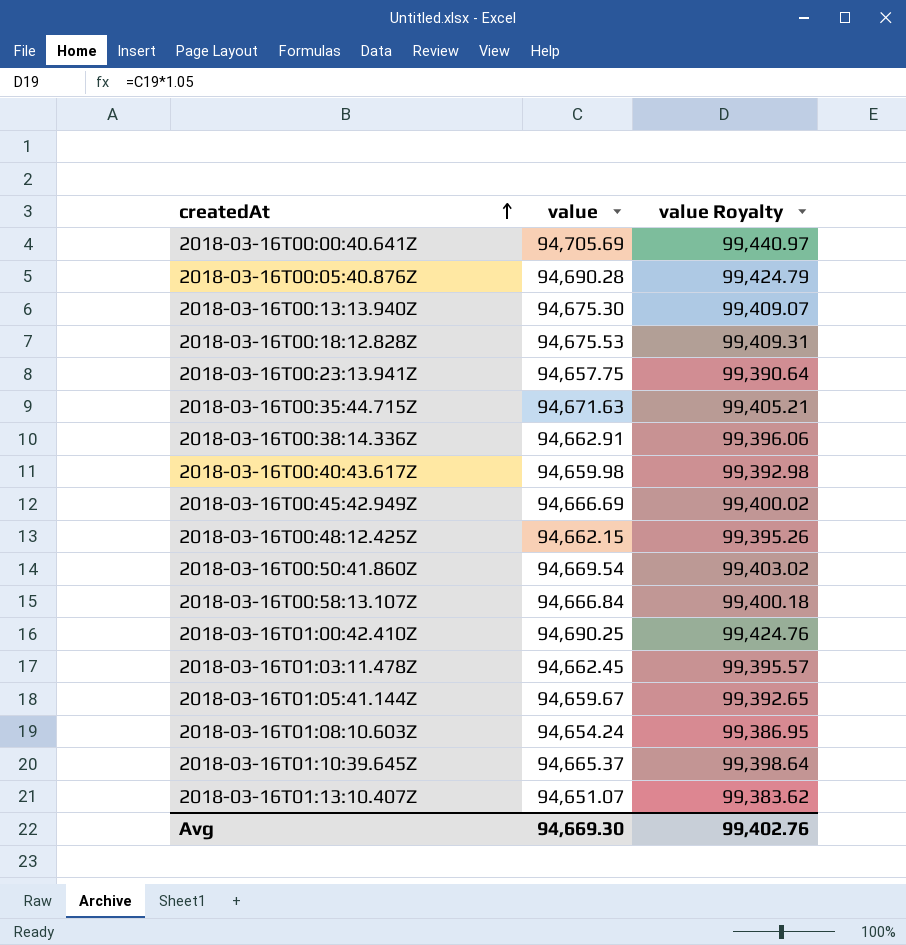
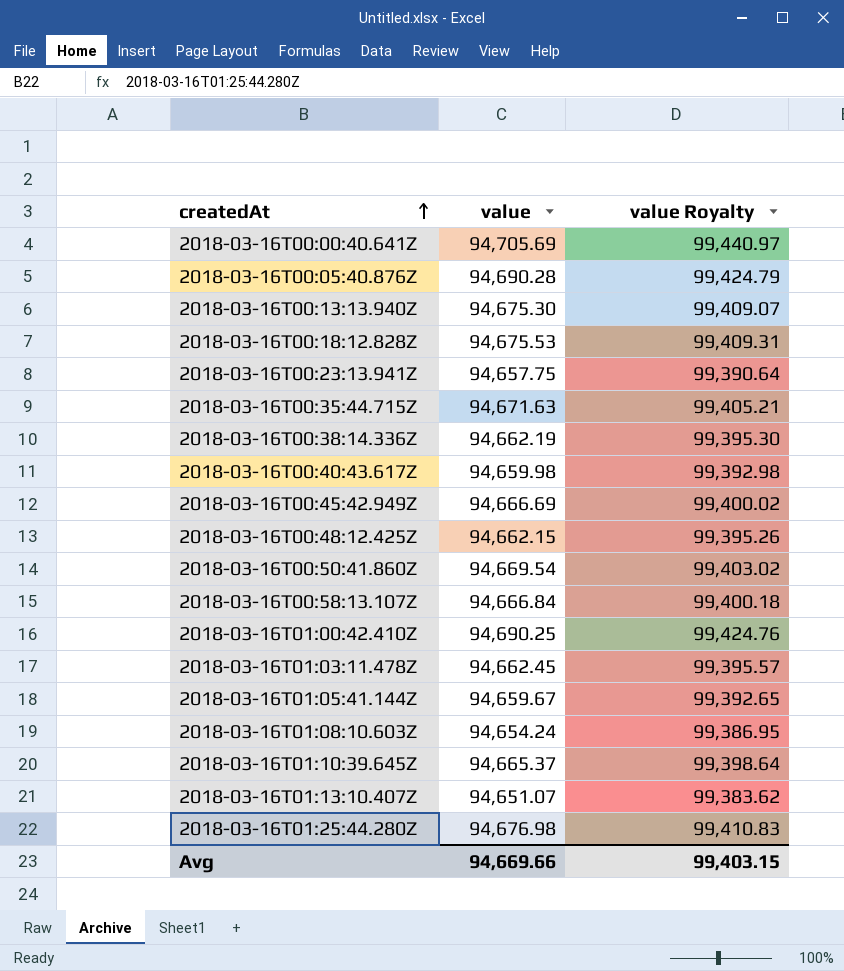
2018-03-16T00:38:14.336Z | value: 94,662.91 -> 94,662.19
2018-03-16T00:38:14.336Z | value Royalty: 99,396.06 -> 99,395.30
row 2018-03-16T01:25:44.280Z: none -> 94,676.98 | 99,410.83
Avg | value: 94,669.30 -> 94,669.66
Avg | value Royalty: 99,402.76 -> 99,403.15

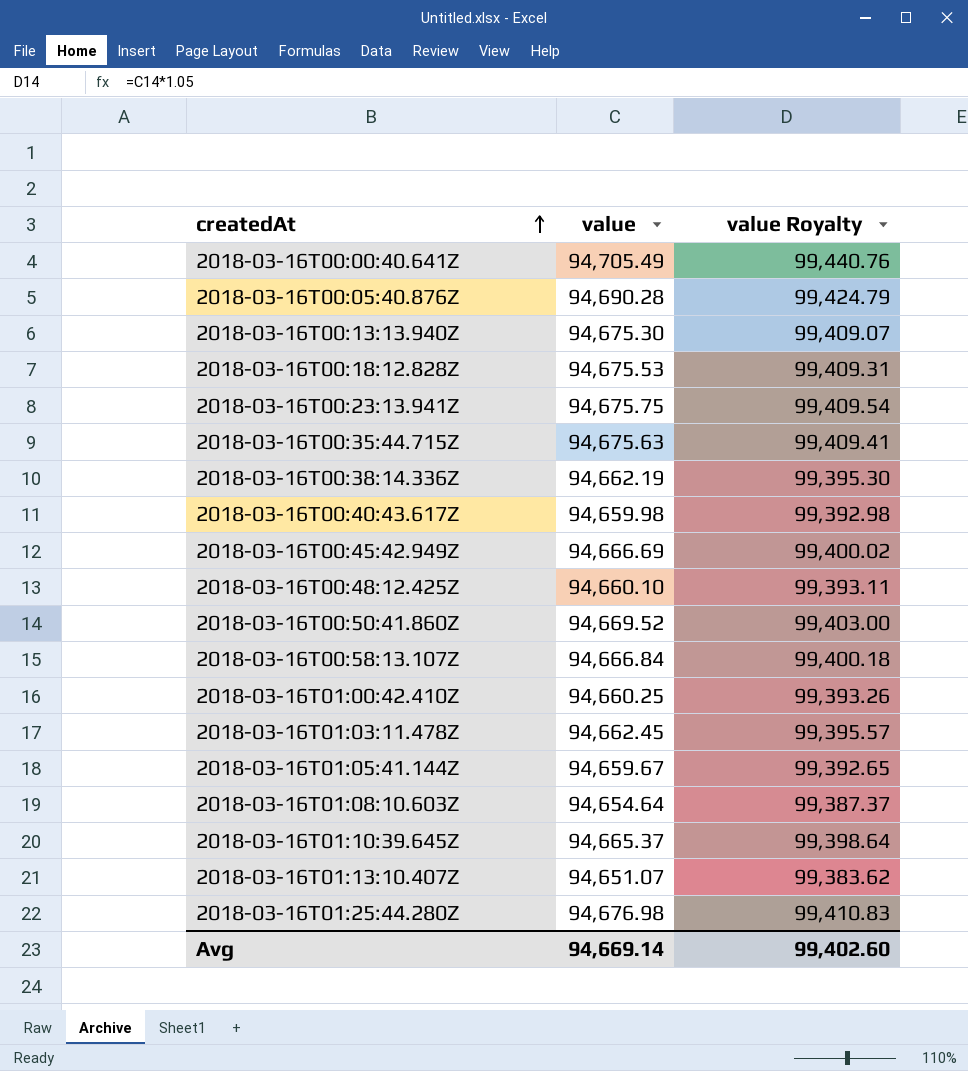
2018-03-16T00:00:40.641Z | value: 94,705.69 -> 94,705.49
2018-03-16T00:00:40.641Z | value Royalty: 99,440.97 -> 99,440.76
2018-03-16T00:23:13.941Z | value: 94,657.75 -> 94,675.75
2018-03-16T00:23:13.941Z | value Royalty: 99,390.64 -> 99,409.54
2018-03-16T00:35:44.715Z | value: 94,671.63 -> 94,675.63
2018-03-16T00:35:44.715Z | value Royalty: 99,405.21 -> 99,409.41
2018-03-16T00:48:12.425Z | value: 94,662.15 -> 94,660.10
2018-03-16T00:48:12.425Z | value Royalty: 99,395.26 -> 99,393.11
2018-03-16T00:50:41.860Z | value: 94,669.54 -> 94,669.52
2018-03-16T00:50:41.860Z | value Royalty: 99,403.02 -> 99,403.00
2018-03-16T01:00:42.410Z | value: 94,690.25 -> 94,660.25
2018-03-16T01:00:42.410Z | value Royalty: 99,424.76 -> 99,393.26
2018-03-16T01:08:10.603Z | value: 94,654.24 -> 94,654.64
2018-03-16T01:08:10.603Z | value Royalty: 99,386.95 -> 99,387.37
Avg | value: 94,669.66 -> 94,669.14
Avg | value Royalty: 99,403.15 -> 99,402.60

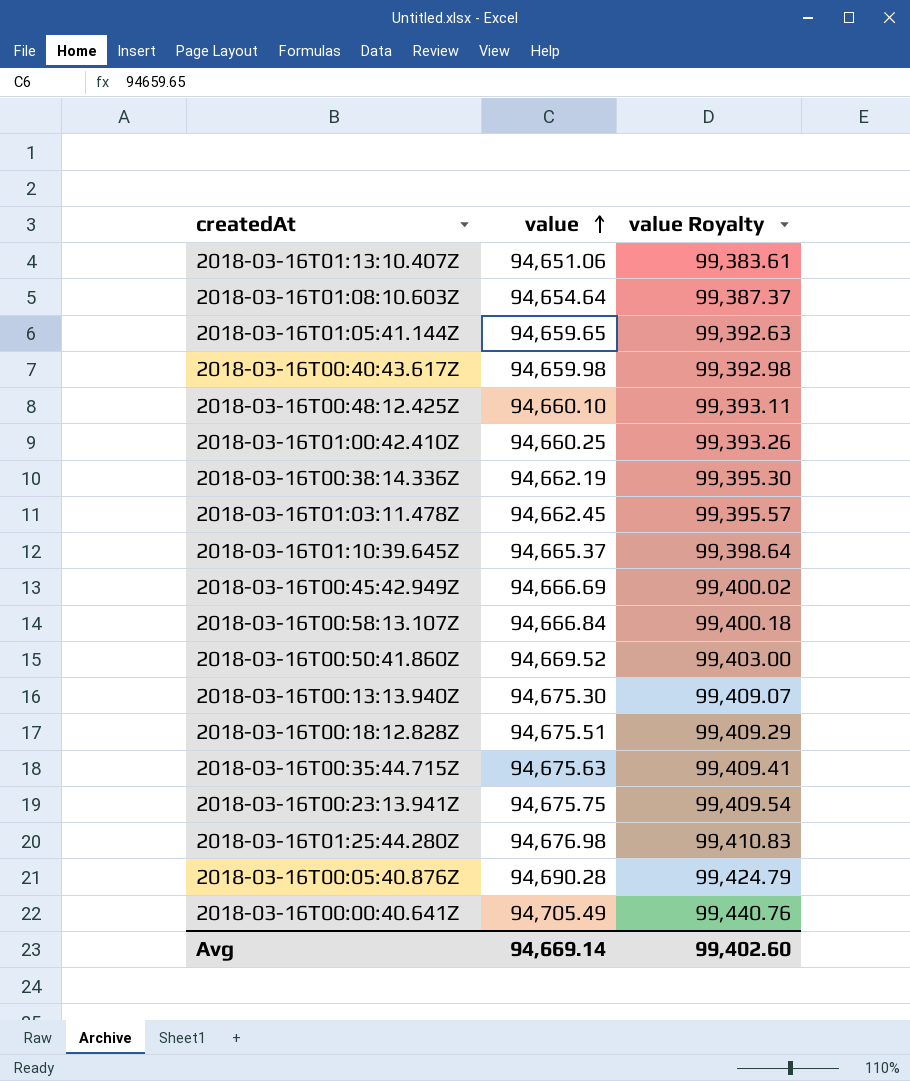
row order: createdAt ascending -> value ascending
2018-03-16T01:13:10.407Z | value: 94,651.07 -> 94,651.06
2018-03-16T01:13:10.407Z | value Royalty: 99,383.62 -> 99,383.61
2018-03-16T01:05:41.144Z | value: 94,659.67 -> 94,659.65
2018-03-16T01:05:41.144Z | value Royalty: 99,392.65 -> 99,392.63
2018-03-16T00:18:12.828Z | value: 94,675.53 -> 94,675.51
2018-03-16T00:18:12.828Z | value Royalty: 99,409.31 -> 99,409.29

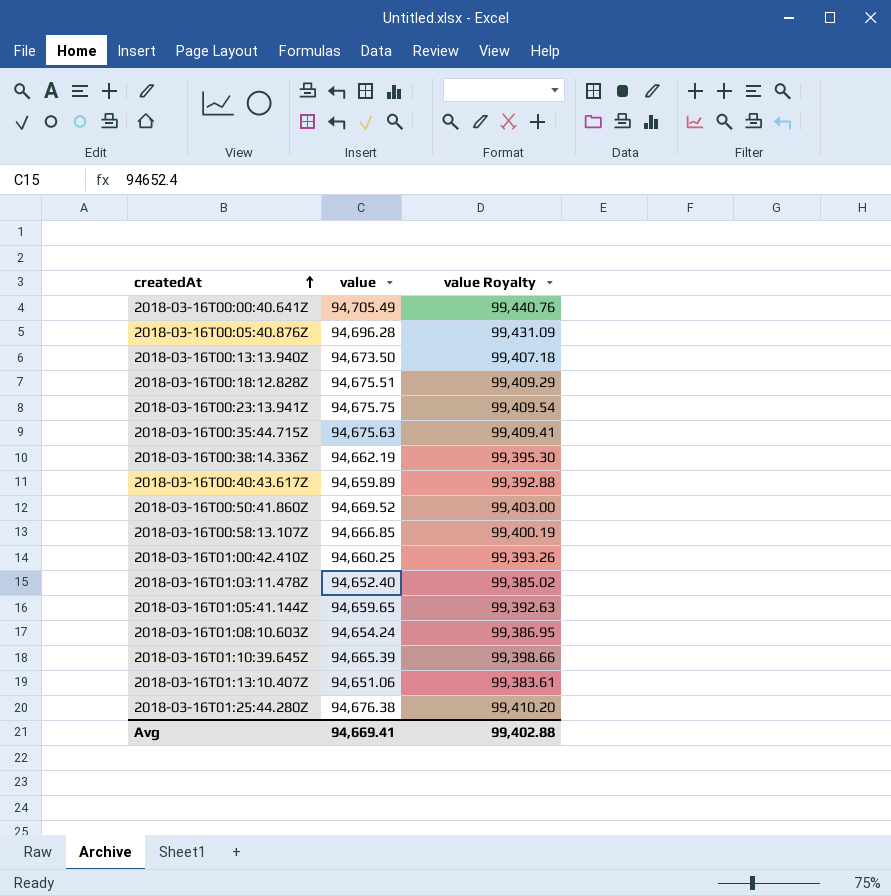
row order: value ascending -> createdAt ascending
row 2018-03-16T00:48:12.425Z: 94,660.10 | 99,393.11 -> none
row 2018-03-16T00:45:42.949Z: 94,666.69 | 99,400.02 -> none
2018-03-16T00:05:40.876Z | value: 94,690.28 -> 94,696.28
2018-03-16T00:05:40.876Z | value Royalty: 99,424.79 -> 99,431.09
2018-03-16T00:13:13.940Z | value: 94,675.30 -> 94,673.50
2018-03-16T00:13:13.940Z | value Royalty: 99,409.07 -> 99,407.18
2018-03-16T00:40:43.617Z | value: 94,659.98 -> 94,659.89
2018-03-16T00:40:43.617Z | value Royalty: 99,392.98 -> 99,392.88
2018-03-16T00:58:13.107Z | value: 94,666.84 -> 94,666.85
2018-03-16T00:58:13.107Z | value Royalty: 99,400.18 -> 99,400.19
2018-03-16T01:03:11.478Z | value: 94,662.45 -> 94,652.40
2018-03-16T01:03:11.478Z | value Royalty: 99,395.57 -> 99,385.02
2018-03-16T01:08:10.603Z | value: 94,654.64 -> 94,654.24
2018-03-16T01:08:10.603Z | value Royalty: 99,387.37 -> 99,386.95
2018-03-16T01:10:39.645Z | value: 94,665.37 -> 94,665.39
2018-03-16T01:10:39.645Z | value Royalty: 99,398.64 -> 99,398.66
2018-03-16T01:25:44.280Z | value: 94,676.98 -> 94,676.38
2018-03-16T01:25:44.280Z | value Royalty: 99,410.83 -> 99,410.20
Avg | value: 94,669.14 -> 94,669.41
Avg | value Royalty: 99,402.60 -> 99,402.88

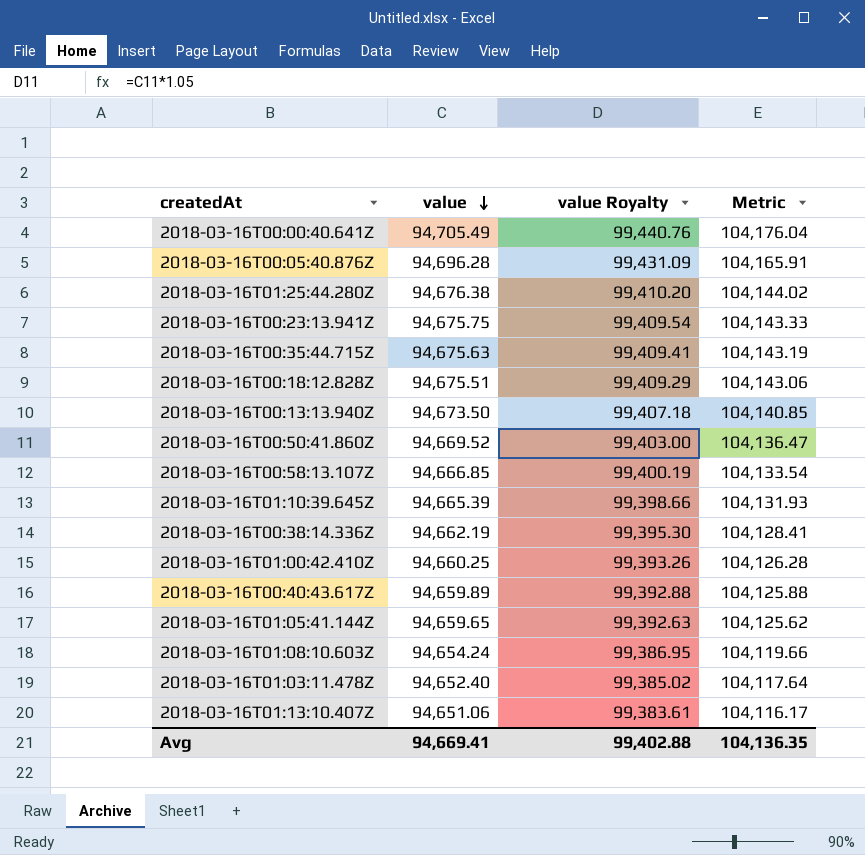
row order: createdAt ascending -> value descending
column Metric | formula: none -> [value] * 1.1

